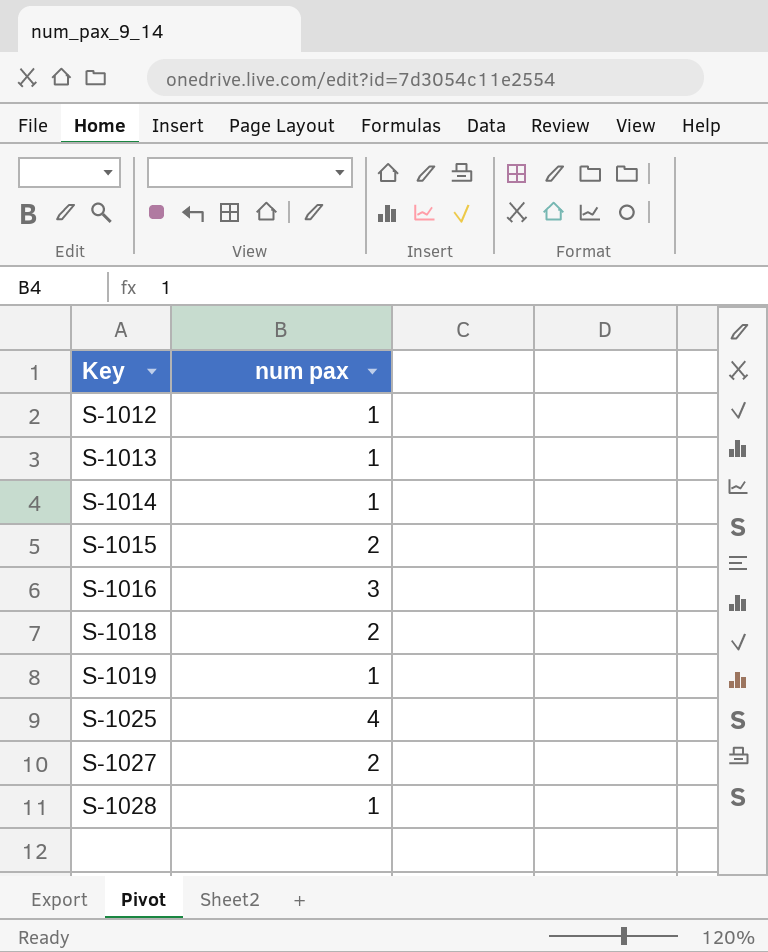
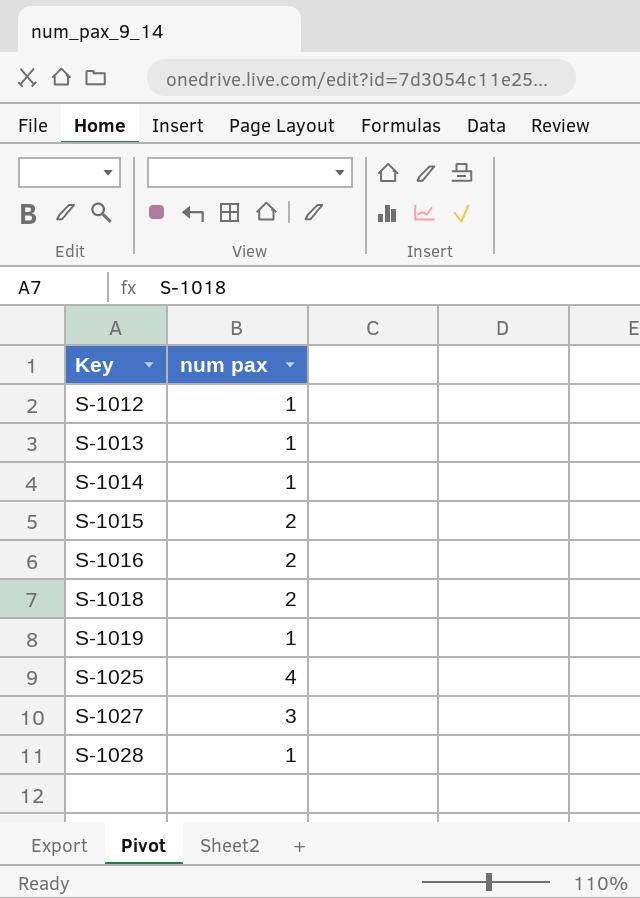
S-1016 | num pax: 3 -> 2
S-1027 | num pax: 2 -> 3

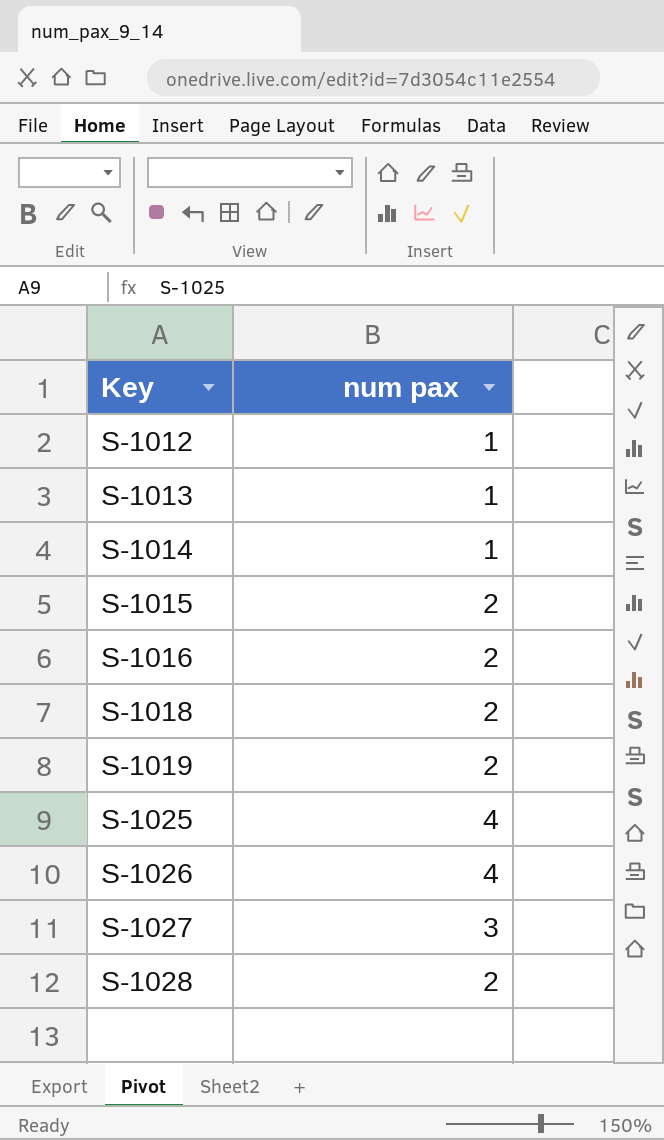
S-1019 | num pax: 1 -> 2
row S-1026: none -> 4
S-1028 | num pax: 1 -> 2

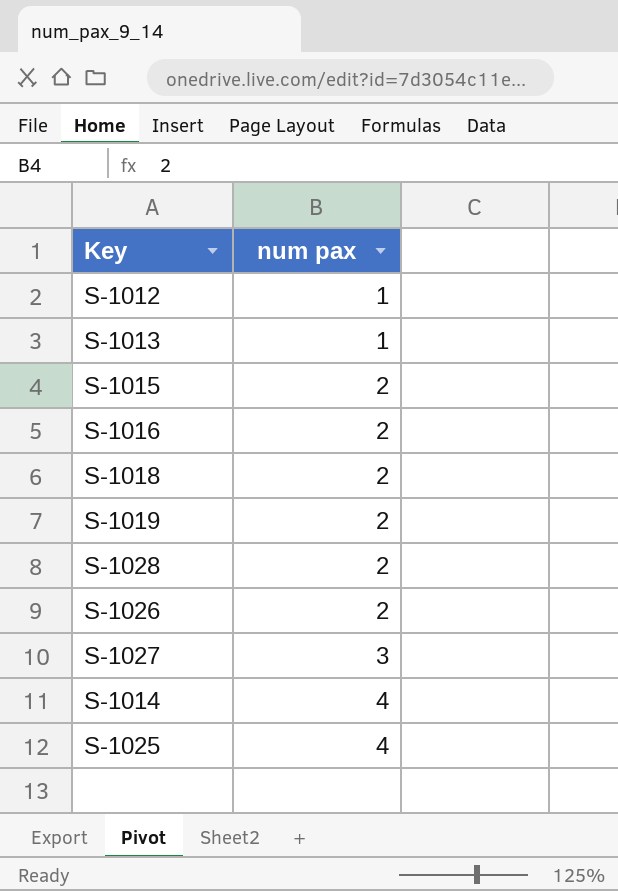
row order: Key ascending -> num pax ascending
S-1026 | num pax: 4 -> 2
S-1014 | num pax: 1 -> 4

